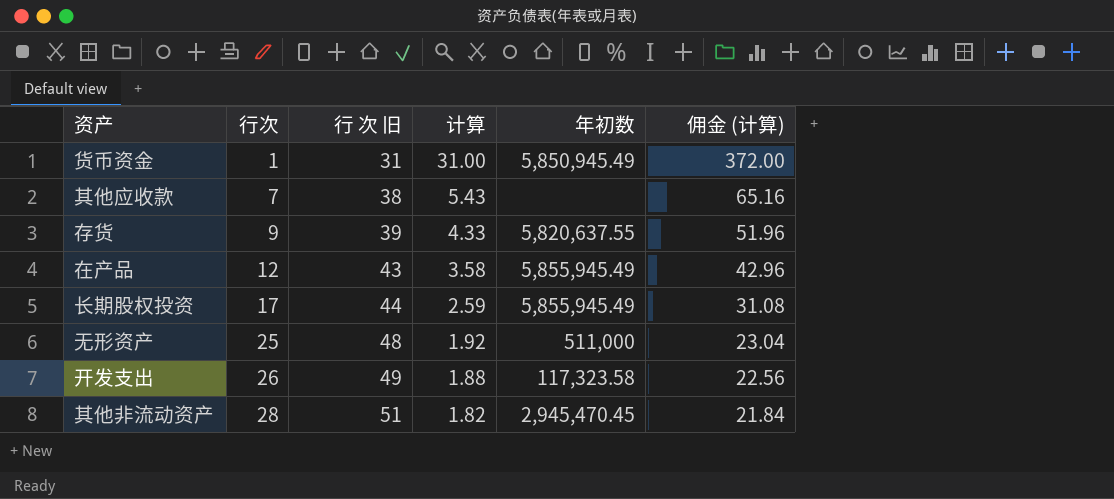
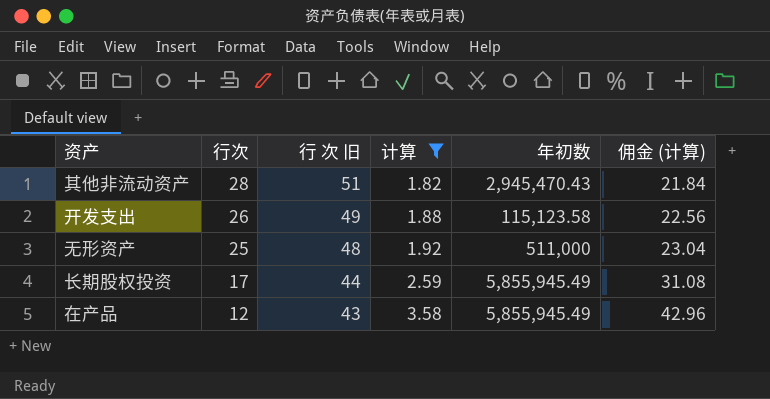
filter: none -> 计算 <= 3.58
row order: 行次 ascending -> 行次 descending
其他非流动资产 | 年初数: 2,945,470.45 -> 2,945,470.43
开发支出 | 年初数: 117,323.58 -> 115,123.58

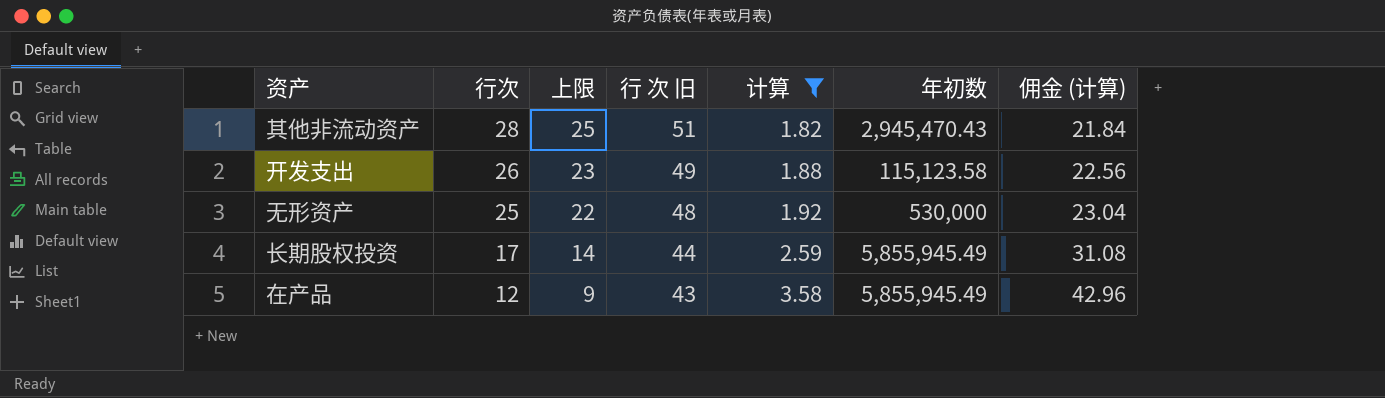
column 上限 | formula: none -> [行次] - 3
无形资产 | 年初数: 511,000 -> 530,000

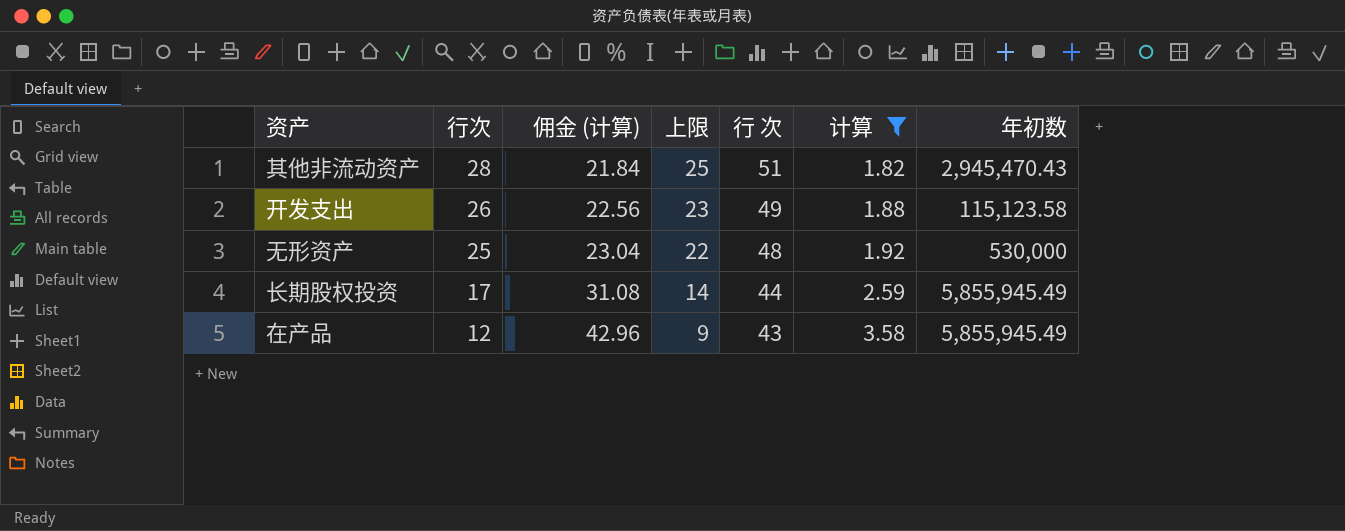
column 佣金 (计算) | position: 7 -> 3
column name: 行 次 旧 -> 行 次

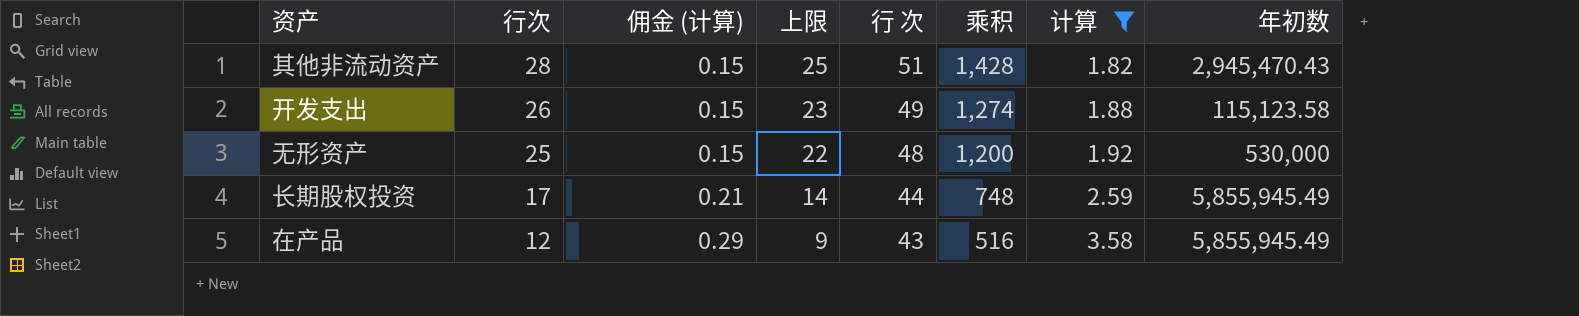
column 佣金 (计算) | formula: [计算] * 12 -> [计算] * 0.08
column 乘积 | formula: none -> [行次] * [行 次]

